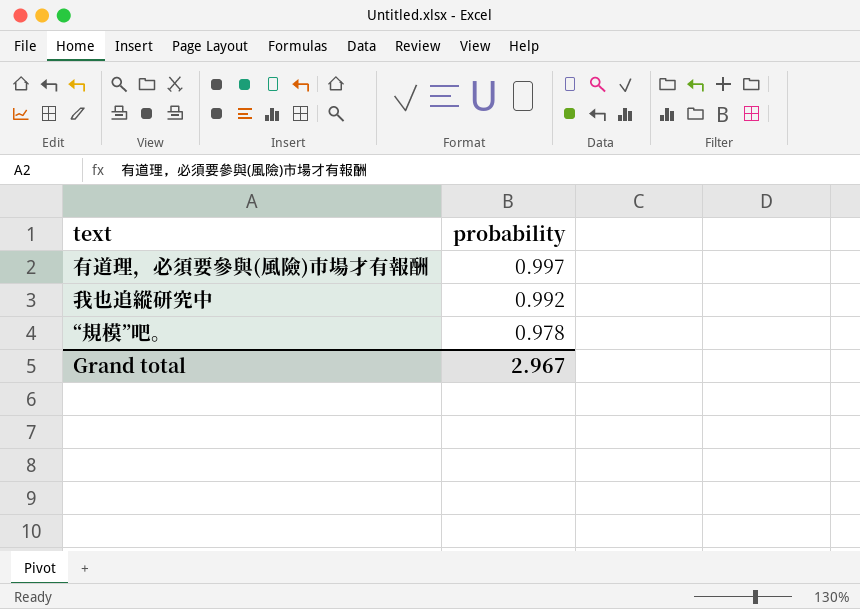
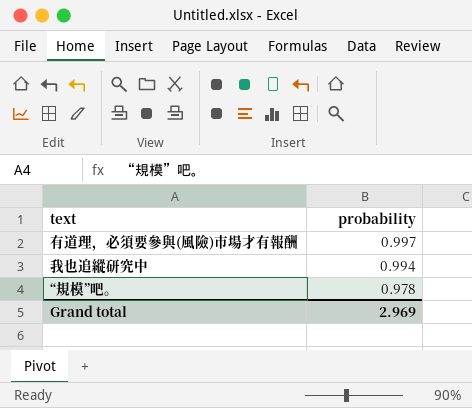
我也追縱研究中 | probability: 0.992 -> 0.994
Grand total | probability: 2.967 -> 2.969

